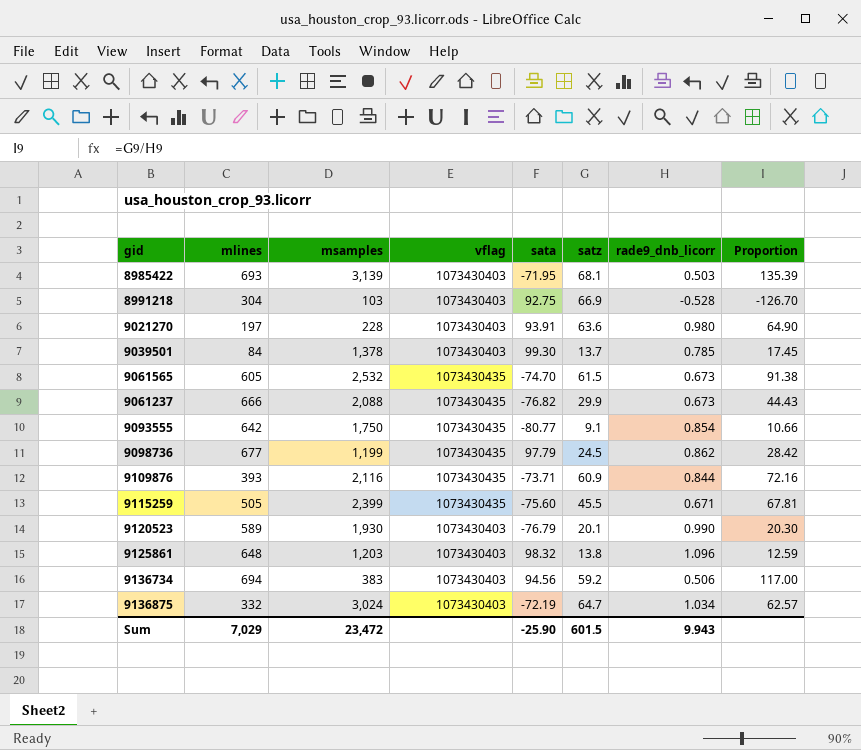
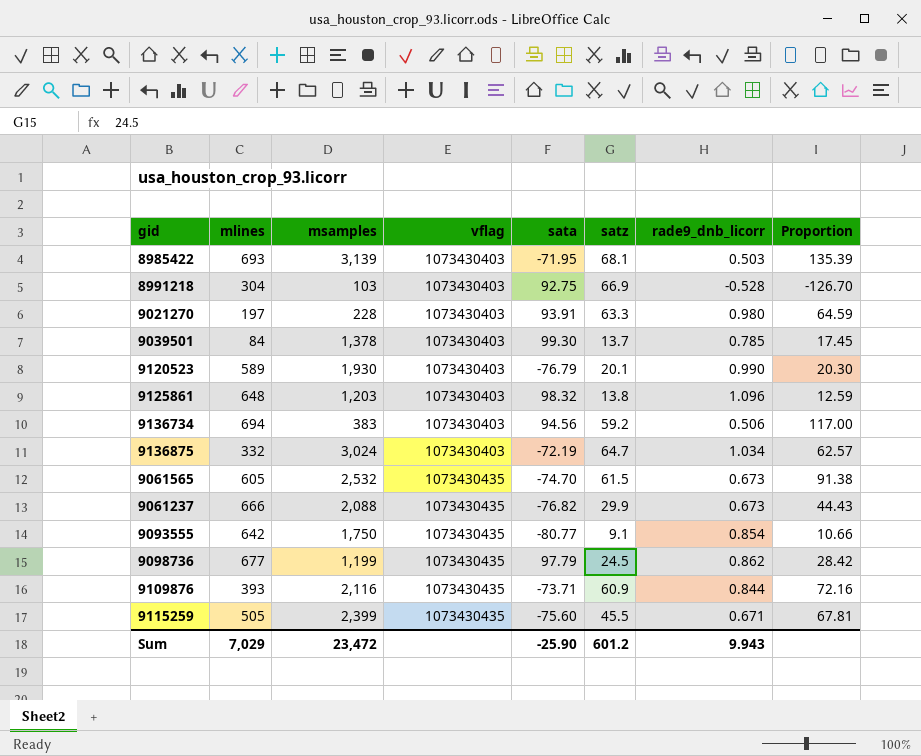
row order: none -> vflag ascending
9021270 | satz: 63.6 -> 63.3
9021270 | Proportion: 64.90 -> 64.59
Sum | satz: 601.5 -> 601.2

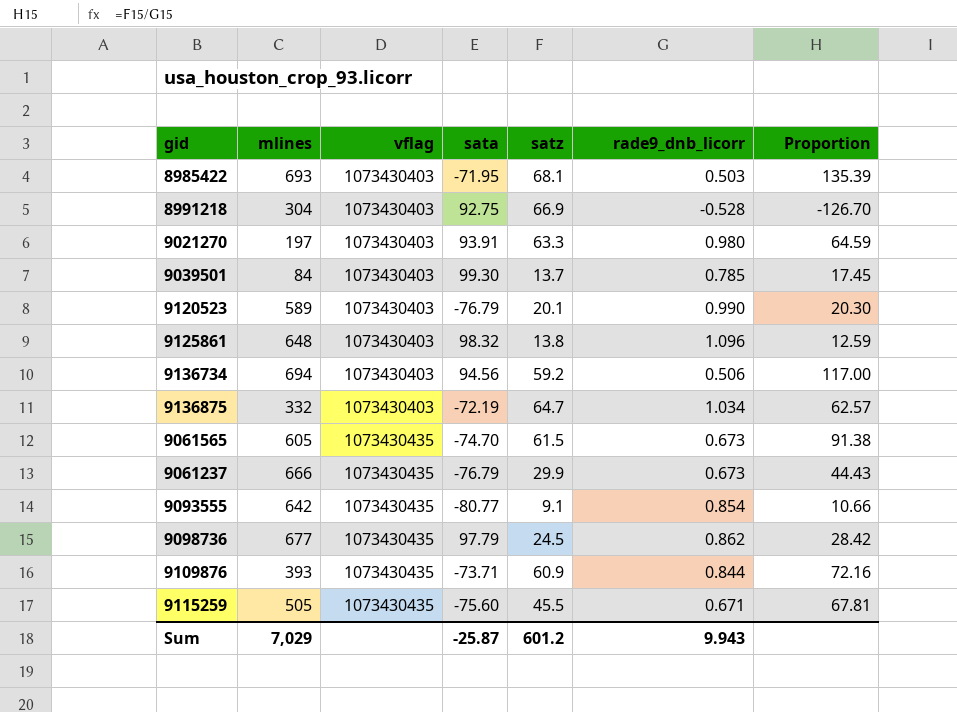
column msamples | position: 3 -> none
9061237 | sata: -76.82 -> -76.79
Sum | sata: -25.90 -> -25.87

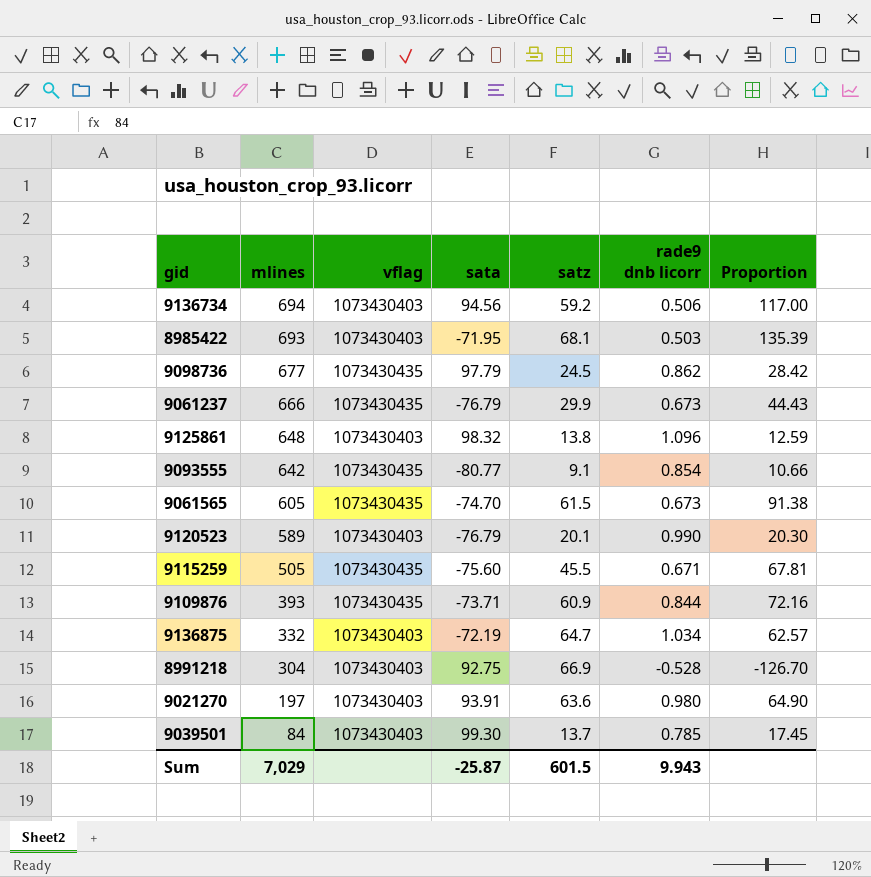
row order: vflag ascending -> mlines descending
column name: rade9_dnb_licorr -> rade9 dnb licorr
9021270 | satz: 63.3 -> 63.6
9021270 | Proportion: 64.59 -> 64.90
Sum | satz: 601.2 -> 601.5

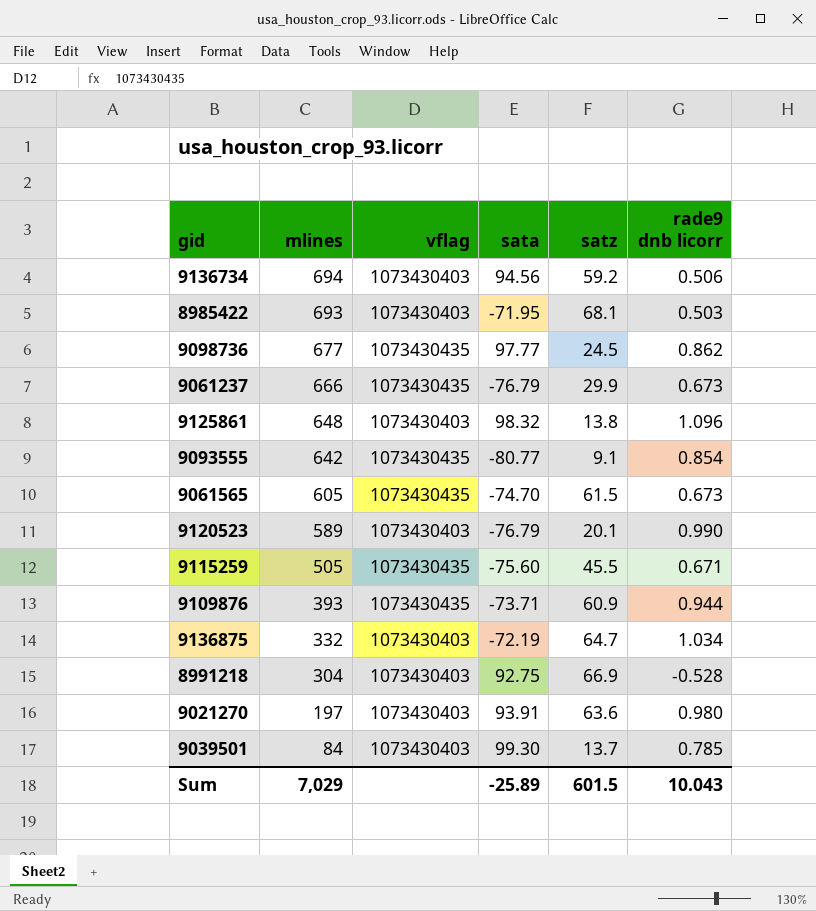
column Proportion | formula: [satz] / [rade9 dnb licorr] -> none
9098736 | sata: 97.79 -> 97.77
9109876 | rade9 dnb licorr: 0.844 -> 0.944
Sum | sata: -25.87 -> -25.89
Sum | rade9 dnb licorr: 9.943 -> 10.043

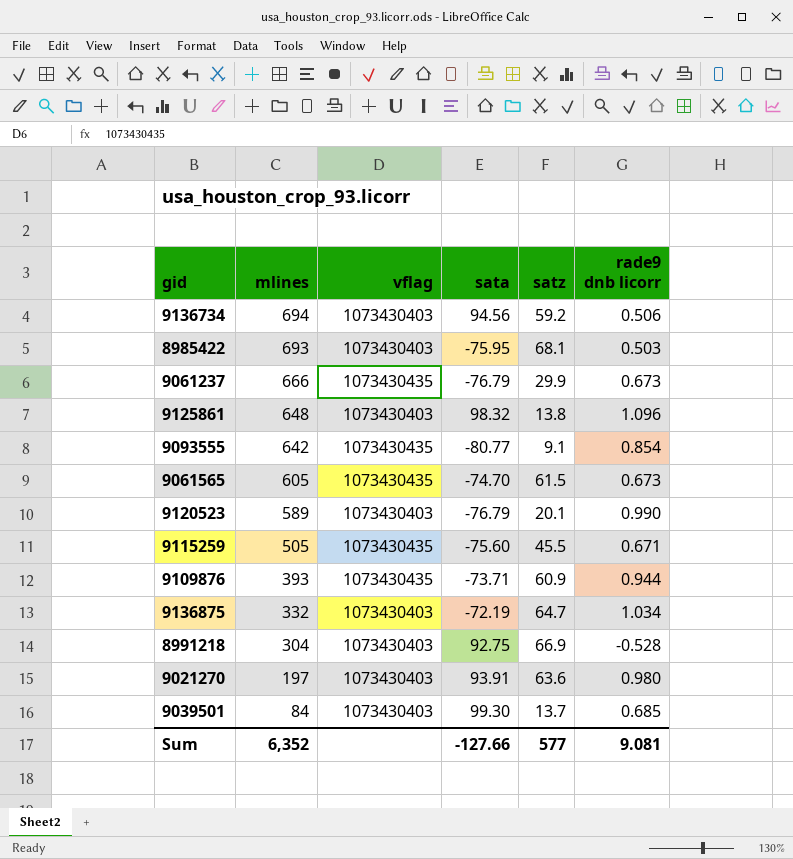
row 9098736: 677 | 1073430435 | 97.77 | 24.5 | 0.862 -> none
8985422 | sata: -71.95 -> -75.95
9039501 | rade9 dnb licorr: 0.785 -> 0.685
Sum | mlines: 7,029 -> 6,352
Sum | sata: -25.89 -> -127.66
Sum | satz: 601.5 -> 577
Sum | rade9 dnb licorr: 10.043 -> 9.081

